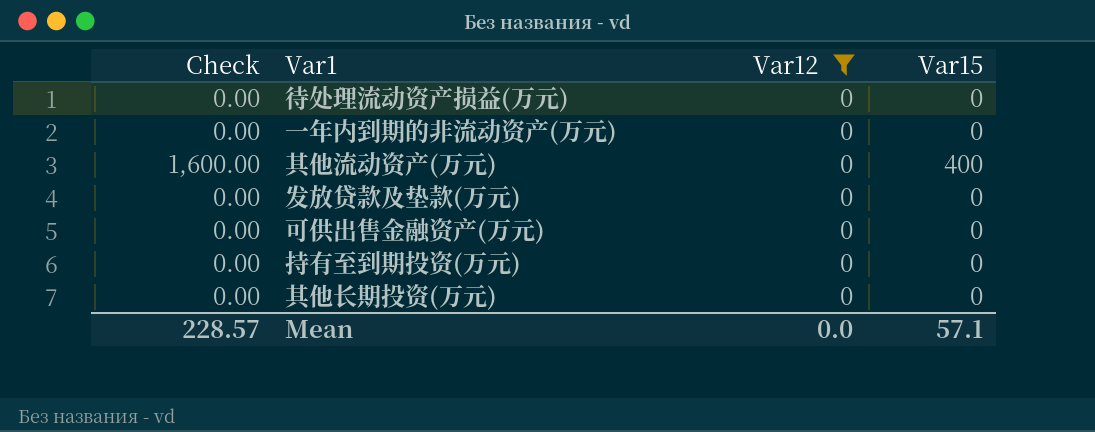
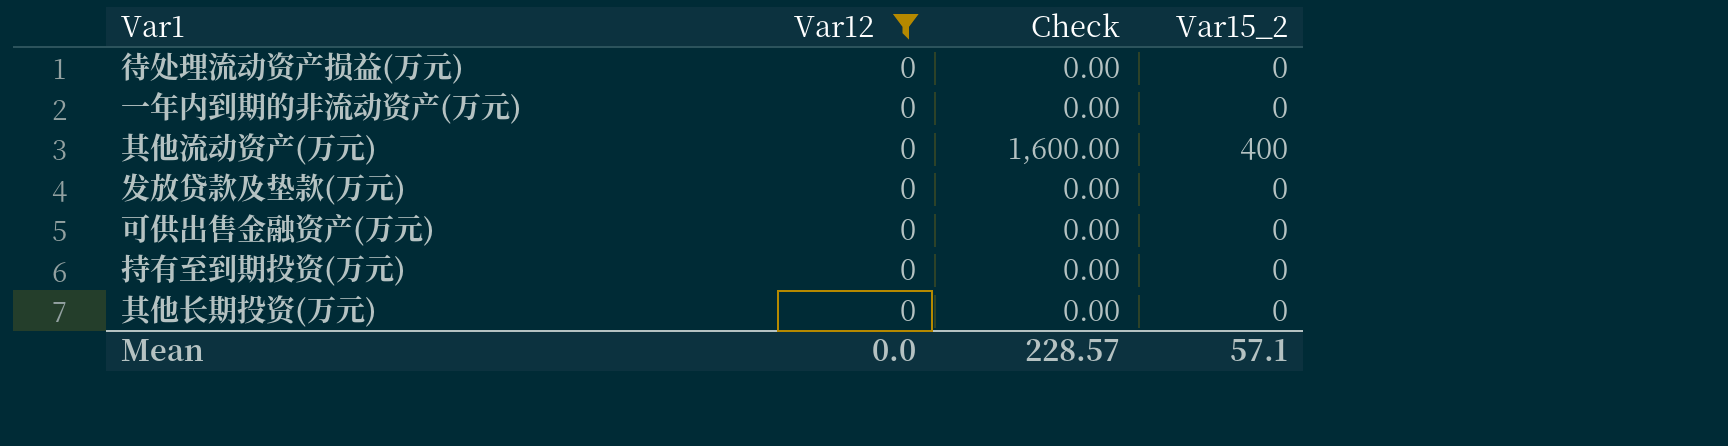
column Check | position: 1 -> 3
column name: Var15 -> Var15_2

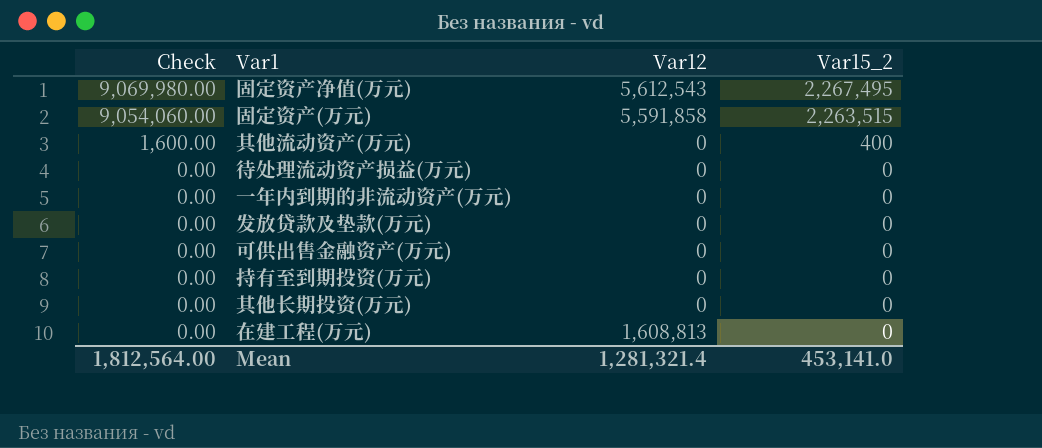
filter: Var12 = 0 -> none
row order: none -> Check descending
column Check | position: 3 -> 1
Mean | Check: 228.57 -> 1,812,564.00
Mean | Var12: 0.0 -> 1,281,321.4
Mean | Var15_2: 57.1 -> 453,141.0

